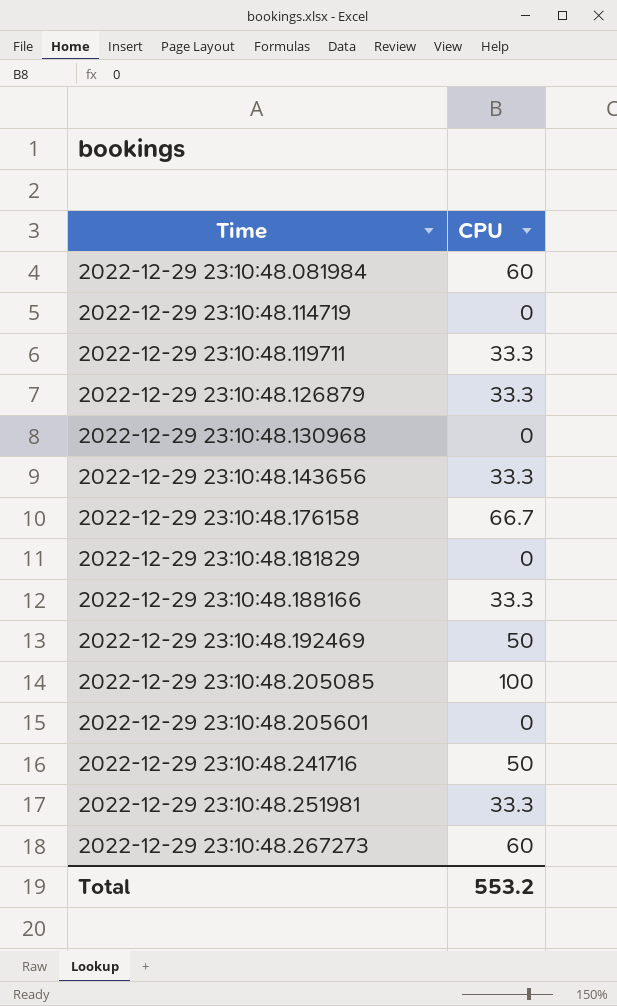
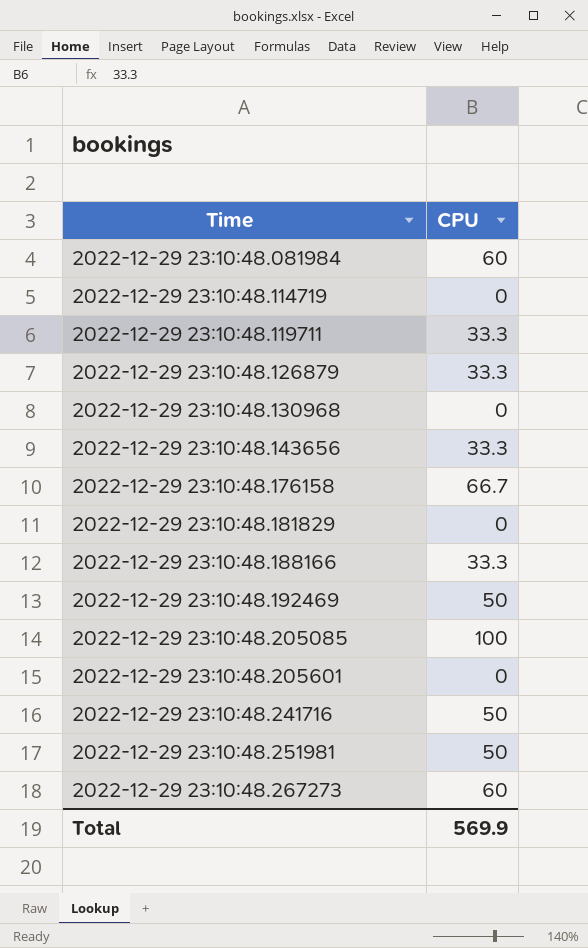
2022-12-29 23:10:48.251981 | CPU: 33.3 -> 50
Total | CPU: 553.2 -> 569.9

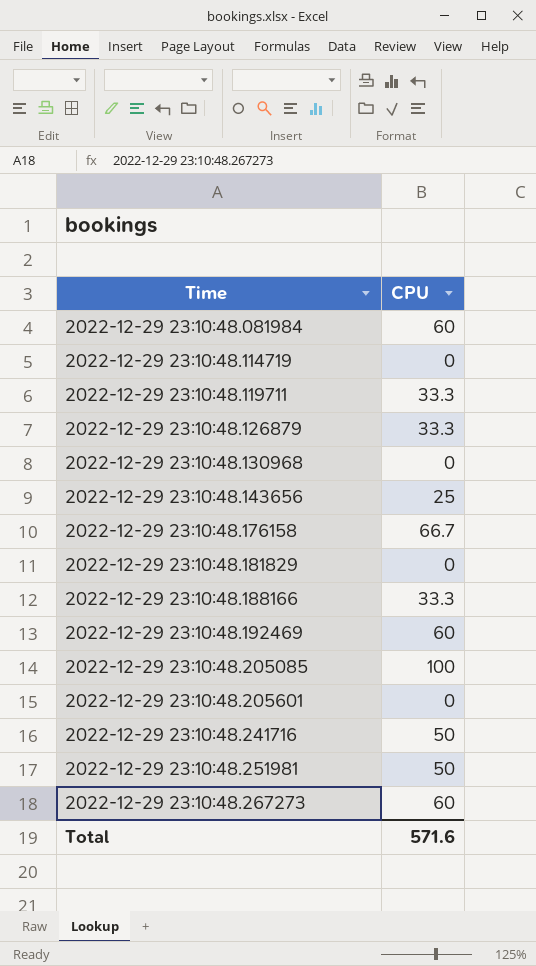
2022-12-29 23:10:48.143656 | CPU: 33.3 -> 25
2022-12-29 23:10:48.192469 | CPU: 50 -> 60
Total | CPU: 569.9 -> 571.6

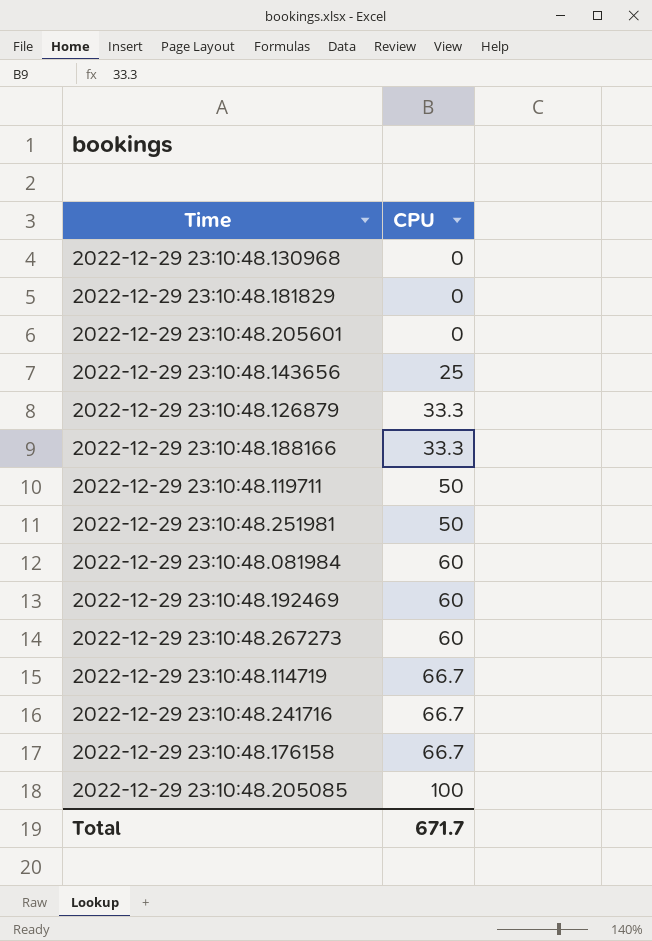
row order: Time ascending -> CPU ascending
2022-12-29 23:10:48.119711 | CPU: 33.3 -> 50
2022-12-29 23:10:48.114719 | CPU: 0 -> 66.7
2022-12-29 23:10:48.241716 | CPU: 50 -> 66.7
Total | CPU: 571.6 -> 671.7

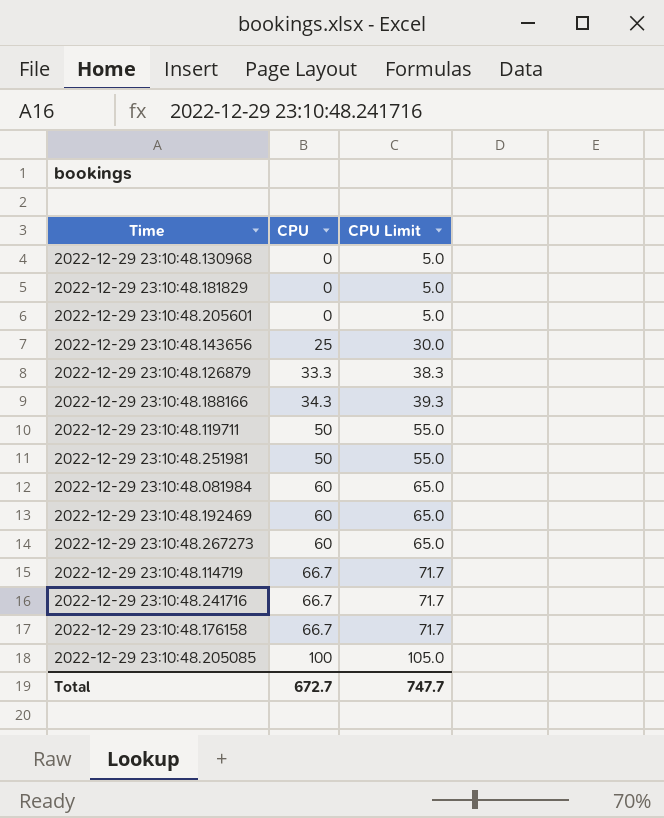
column CPU Limit | formula: none -> [CPU] + 5
2022-12-29 23:10:48.188166 | CPU: 33.3 -> 34.3
Total | CPU: 671.7 -> 672.7

